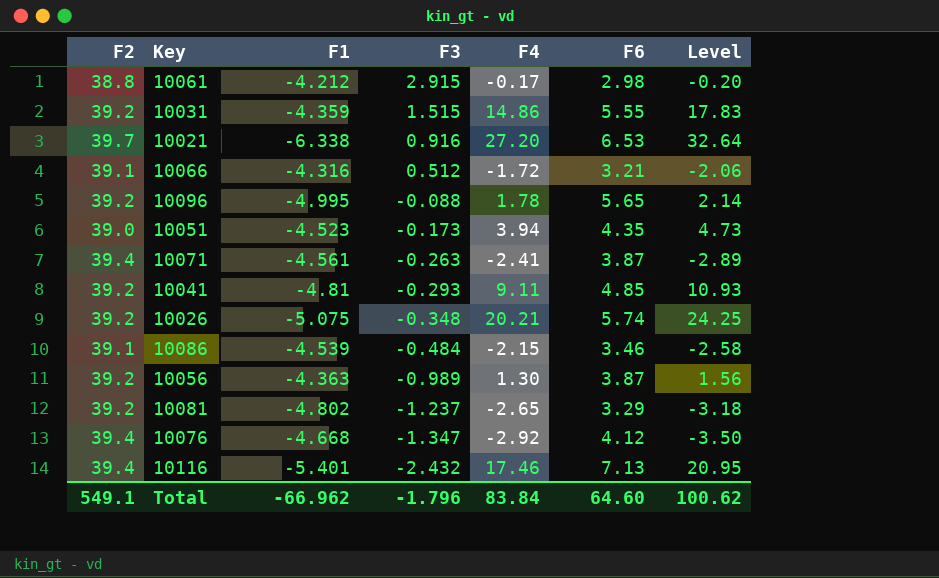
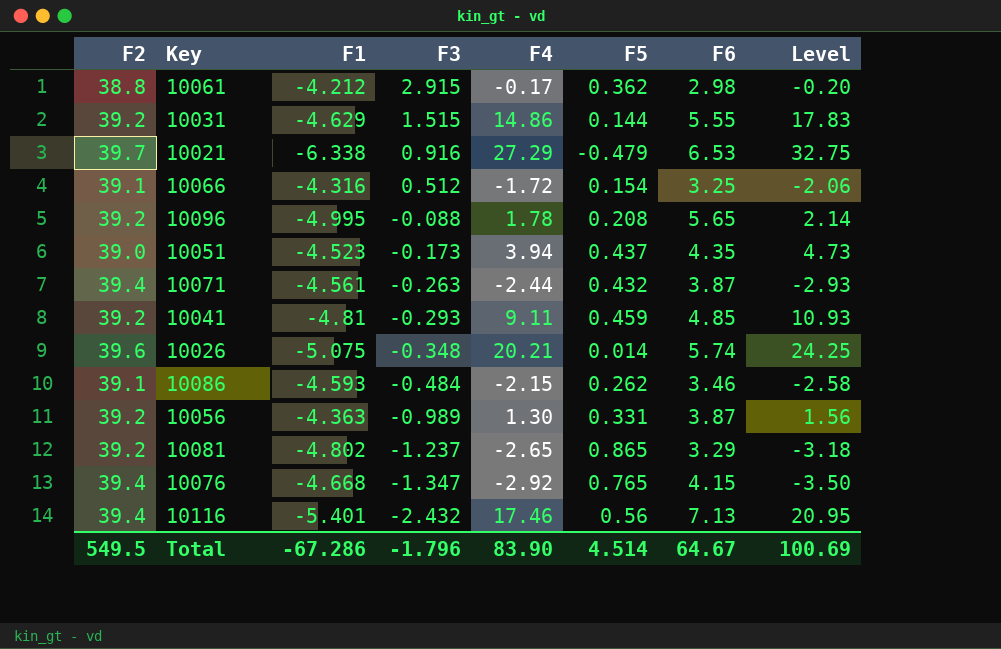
column F5 | position: none -> 6
10031 | F1: -4.359 -> -4.629
10021 | F4: 27.20 -> 27.29
10021 | Level: 32.64 -> 32.75
10066 | F6: 3.21 -> 3.25
10071 | F4: -2.41 -> -2.44
10071 | Level: -2.89 -> -2.93
10026 | F2: 39.2 -> 39.6
10086 | F1: -4.539 -> -4.593
10076 | F6: 4.12 -> 4.15
Total | F2: 549.1 -> 549.5
Total | F1: -66.962 -> -67.286
Total | F4: 83.84 -> 83.90
Total | F6: 64.60 -> 64.67
Total | Level: 100.62 -> 100.69

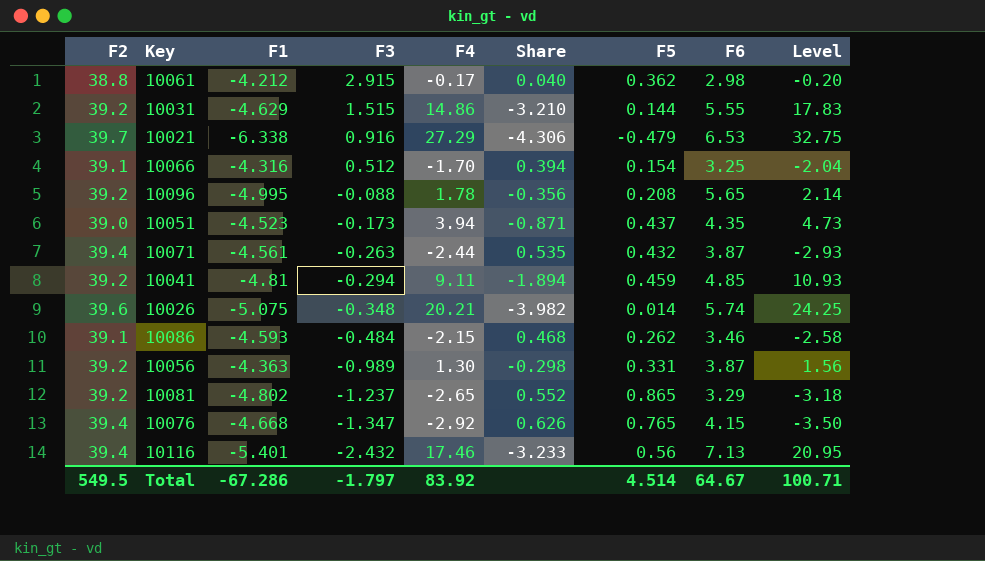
column Share | formula: none -> [F4] / [F1]
10066 | F4: -1.72 -> -1.70
10066 | Level: -2.06 -> -2.04
10041 | F3: -0.293 -> -0.294
Total | F3: -1.796 -> -1.797
Total | F4: 83.90 -> 83.92
Total | Level: 100.69 -> 100.71

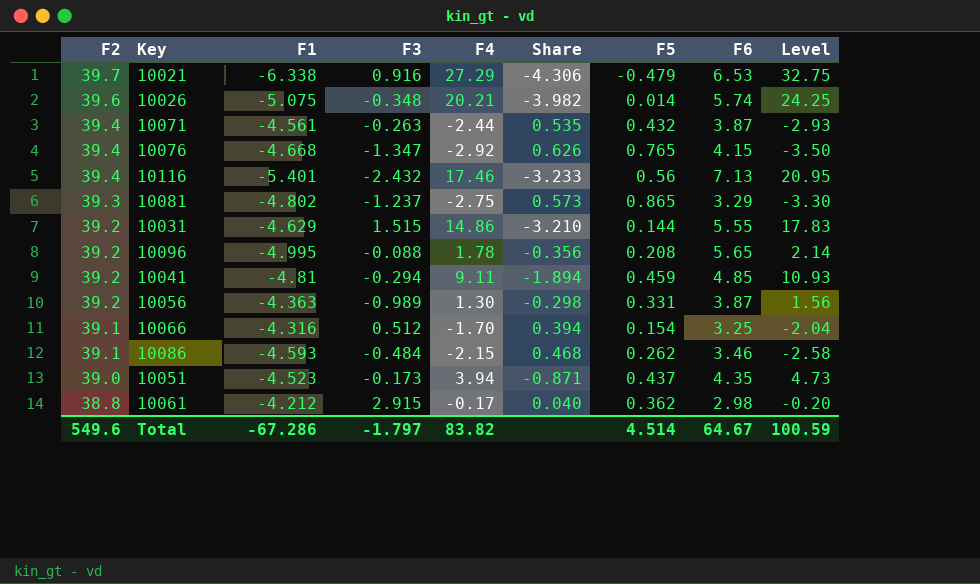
row order: F3 descending -> F2 descending
10081 | F2: 39.2 -> 39.3
10081 | F4: -2.65 -> -2.75
10081 | Share: 0.552 -> 0.573
10081 | Level: -3.18 -> -3.30
Total | F2: 549.5 -> 549.6
Total | F4: 83.92 -> 83.82
Total | Level: 100.71 -> 100.59

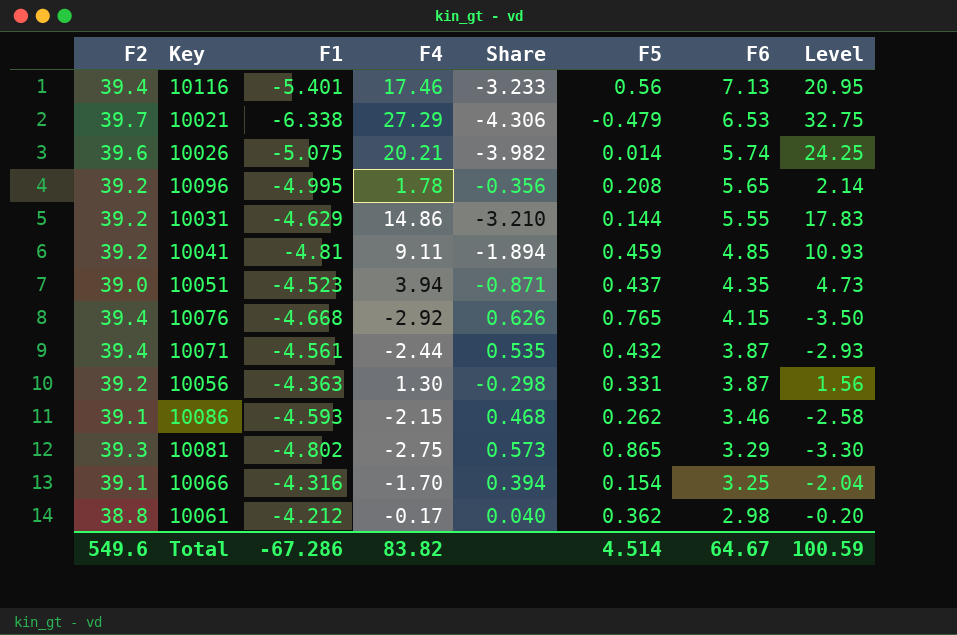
row order: F2 descending -> F6 descending
column F3 | position: 4 -> none

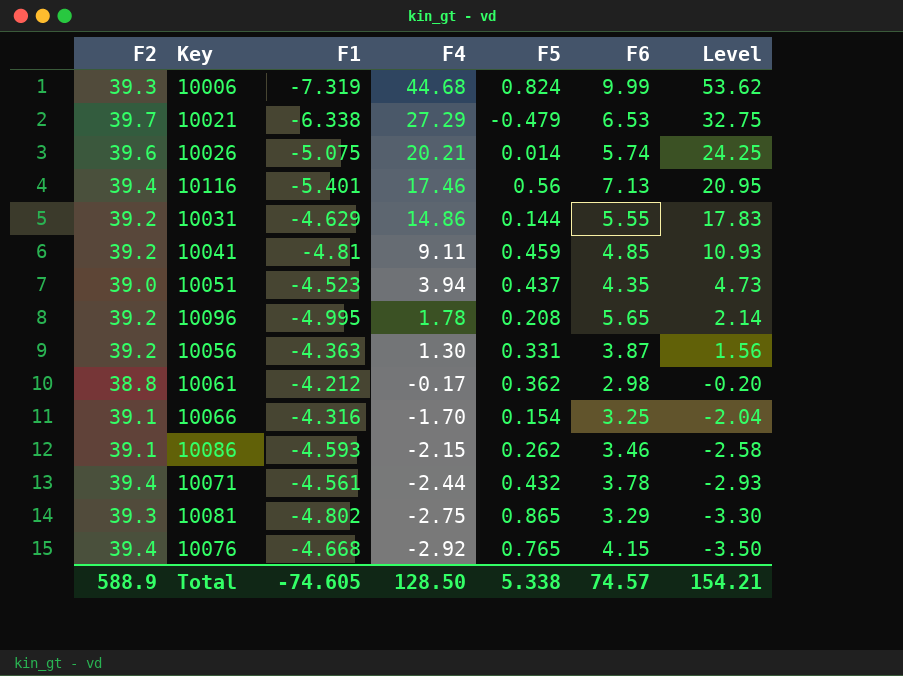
row order: F6 descending -> F4 descending
column Share | formula: [F4] / [F1] -> none
row 10006: none -> 39.3 | -7.319 | 44.68 | 0.824 | 9.99 | 53.62
10071 | F6: 3.87 -> 3.78
Total | F2: 549.6 -> 588.9
Total | F1: -67.286 -> -74.605
Total | F4: 83.82 -> 128.50
Total | F5: 4.514 -> 5.338
Total | F6: 64.67 -> 74.57
Total | Level: 100.59 -> 154.21

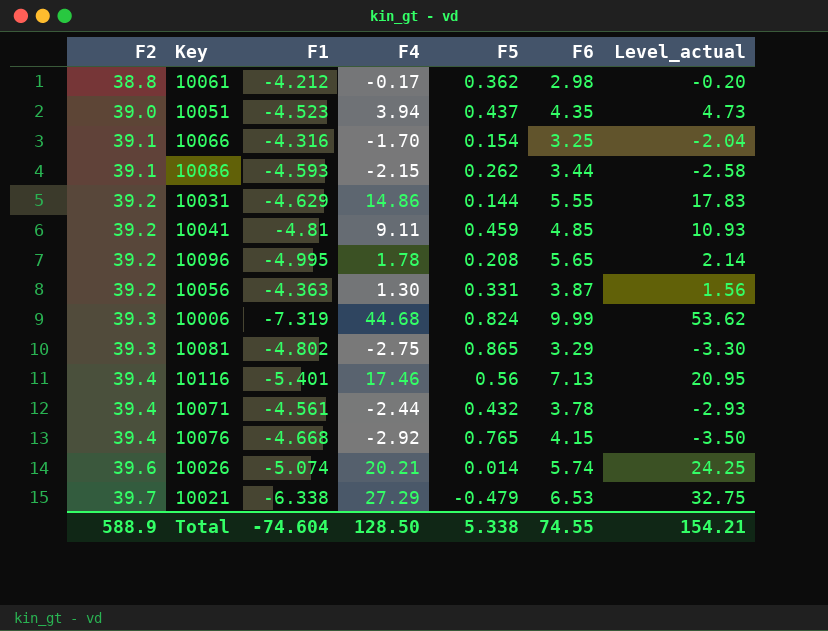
row order: F4 descending -> F2 ascending
column name: Level -> Level_actual
10086 | F6: 3.46 -> 3.44
10026 | F1: -5.075 -> -5.074
Total | F1: -74.605 -> -74.604
Total | F6: 74.57 -> 74.55

